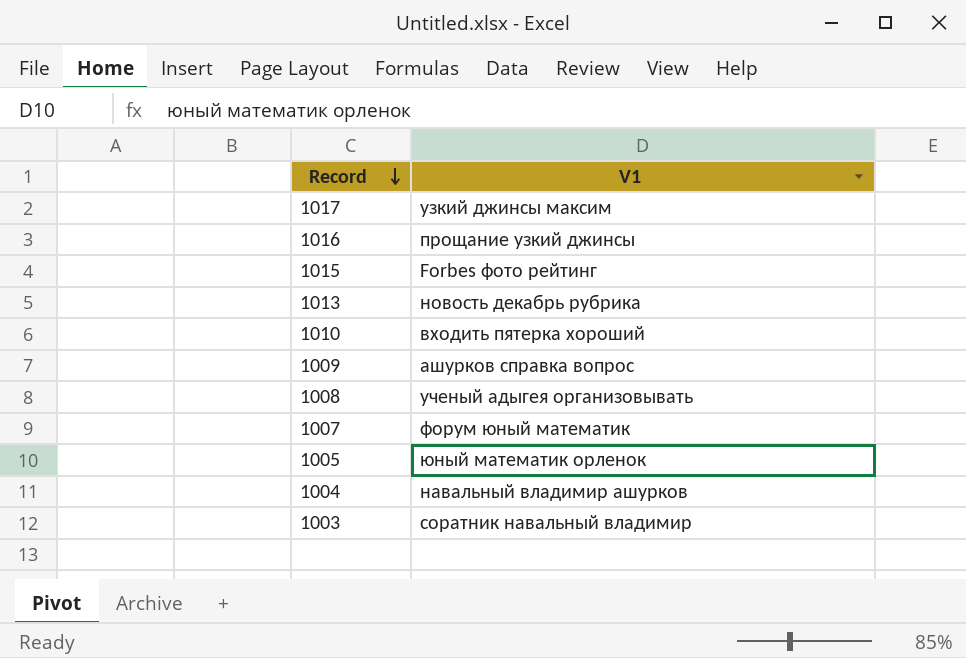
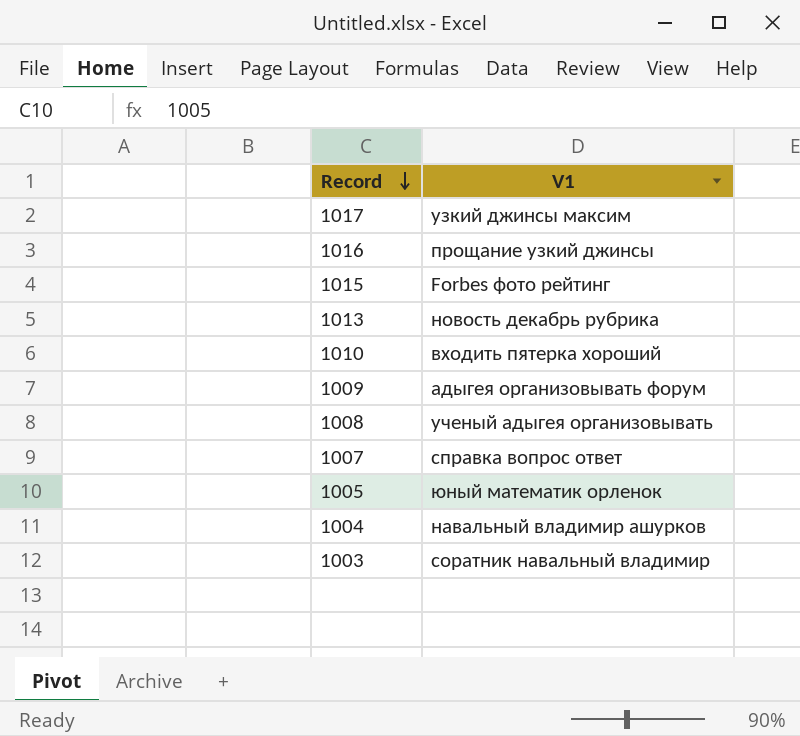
1009 | V1: ашурков справка вопрос -> адыгея организовывать форум
1007 | V1: форум юный математик -> справка вопрос ответ

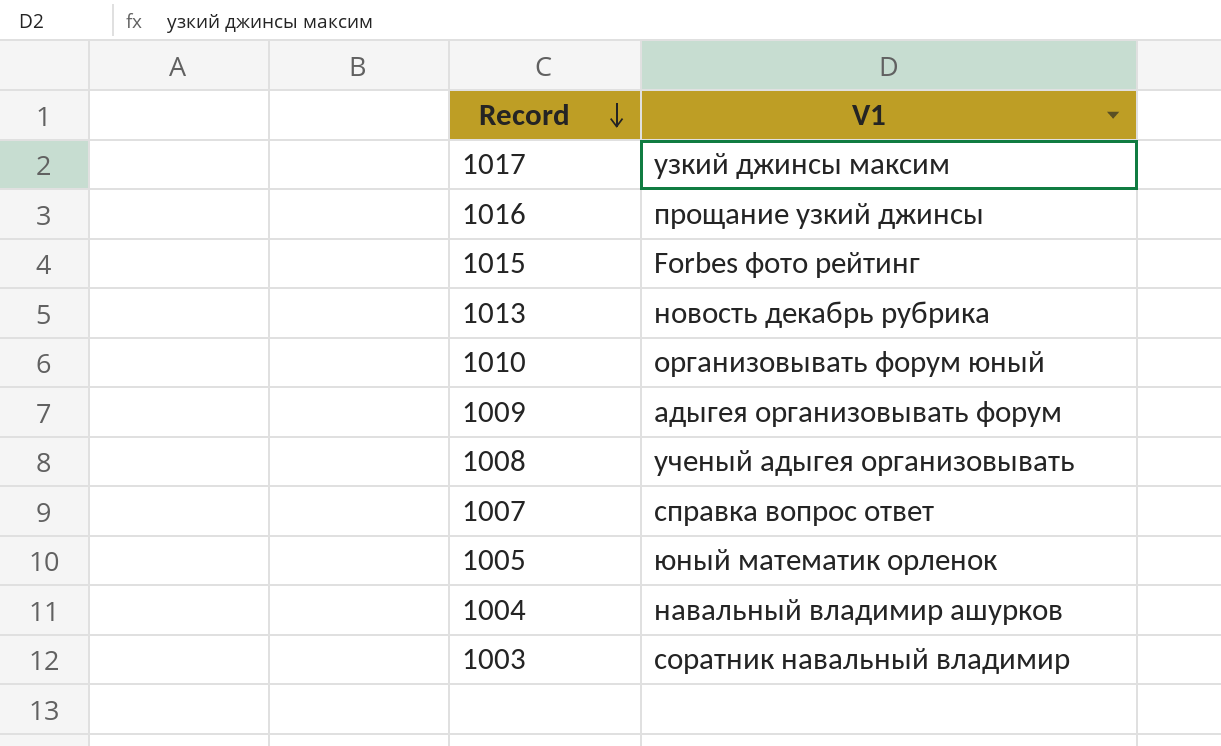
1010 | V1: входить пятерка хороший -> организовывать форум юный

